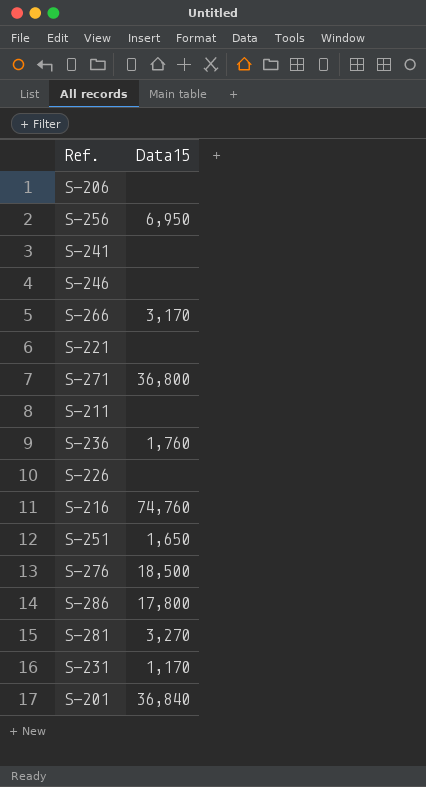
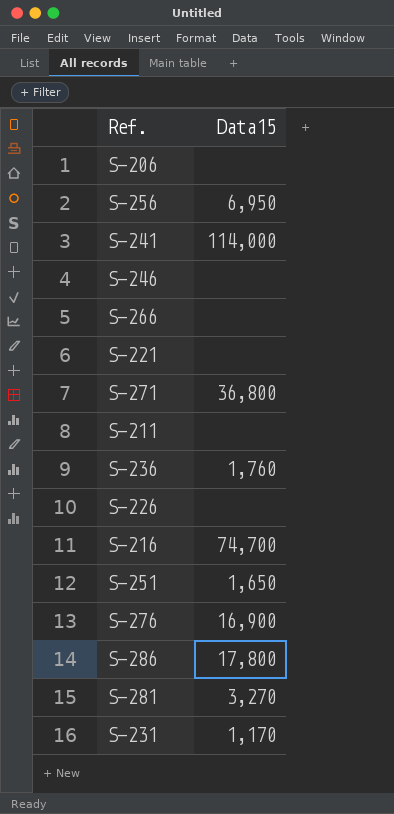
row S-201: 36,840 -> none
S-241 | Data15: none -> 114,000
S-266 | Data15: 3,170 -> none
S-216 | Data15: 74,760 -> 74,700
S-276 | Data15: 18,500 -> 16,900

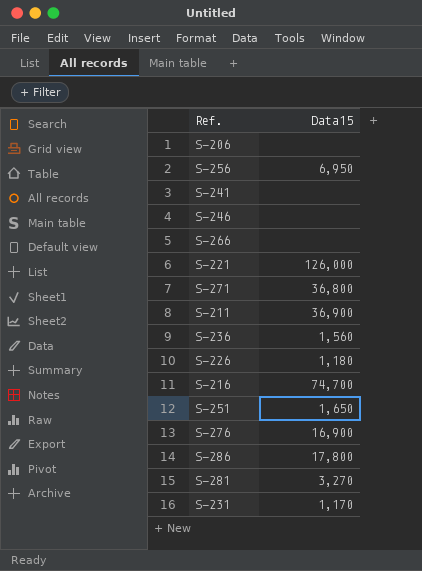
S-241 | Data15: 114,000 -> none
S-221 | Data15: none -> 126,000
S-211 | Data15: none -> 36,900
S-236 | Data15: 1,760 -> 1,560
S-226 | Data15: none -> 1,180

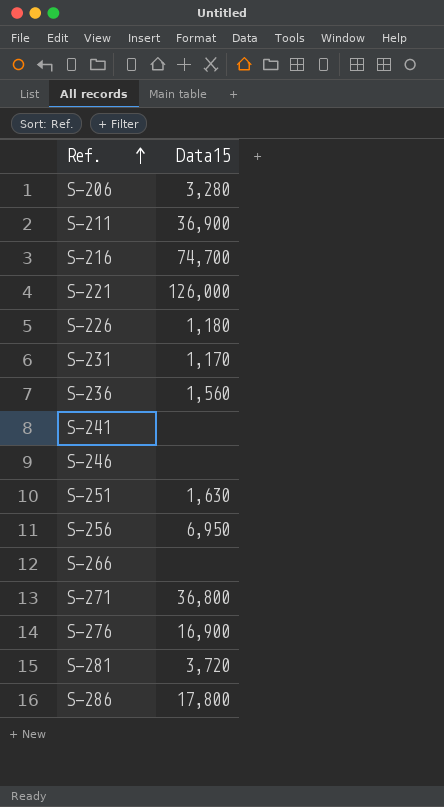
row order: none -> Ref. ascending
S-206 | Data15: none -> 3,280
S-251 | Data15: 1,650 -> 1,630
S-281 | Data15: 3,270 -> 3,720

